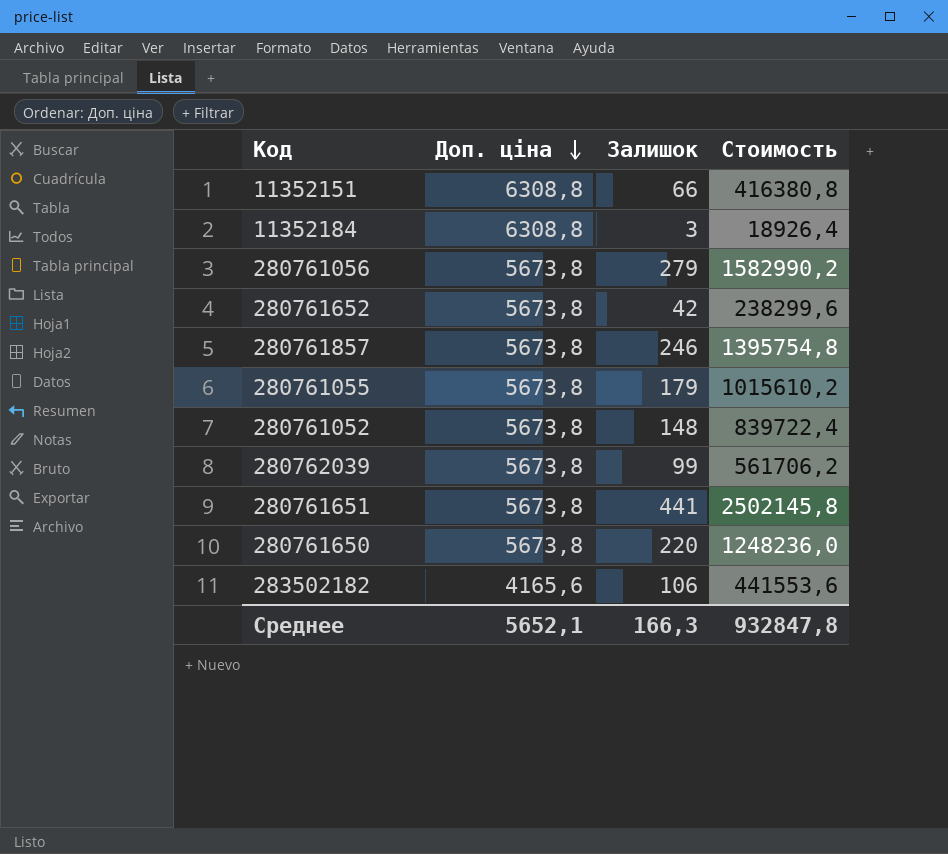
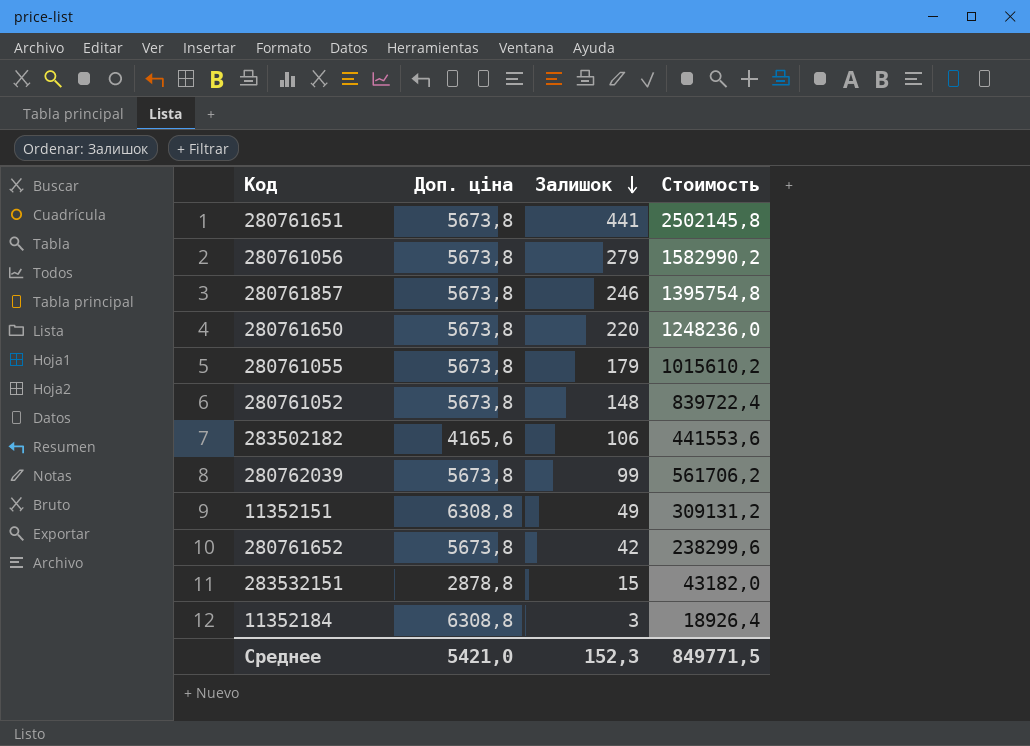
row order: Доп. ціна descending -> Залишок descending
11352151 | Залишок: 66 -> 49
11352151 | Стоимость: 416380,8 -> 309131,2
row 283532151: none -> 2878,8 | 15 | 43182,0
Среднее | Доп. ціна: 5652,1 -> 5421,0
Среднее | Залишок: 166,3 -> 152,3
Среднее | Стоимость: 932847,8 -> 849771,5

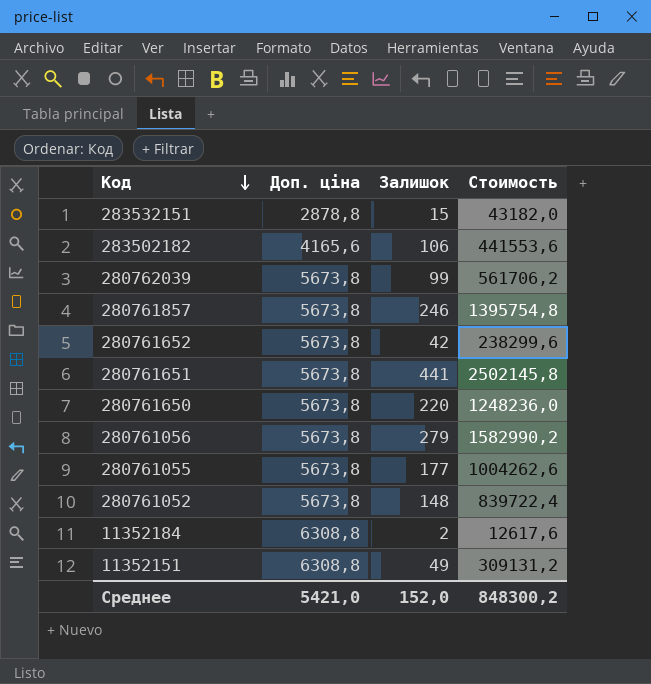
row order: Залишок descending -> Код descending
280761055 | Залишок: 179 -> 177
280761055 | Стоимость: 1015610,2 -> 1004262,6
11352184 | Залишок: 3 -> 2
11352184 | Стоимость: 18926,4 -> 12617,6
Среднее | Залишок: 152,3 -> 152,0
Среднее | Стоимость: 849771,5 -> 848300,2

